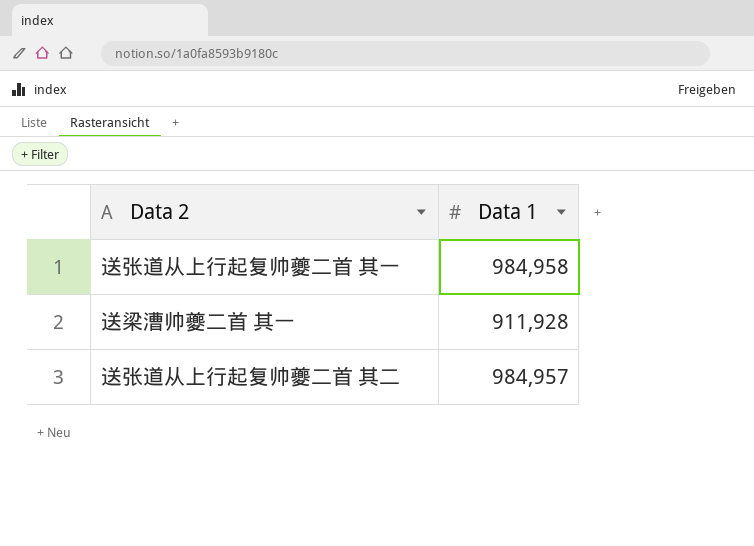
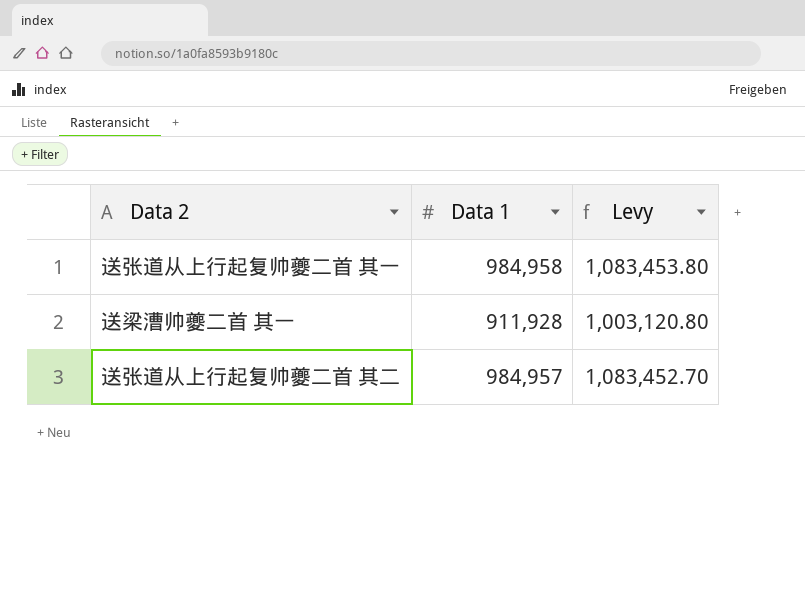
column Levy | formula: none -> [Data 1] * 1.1

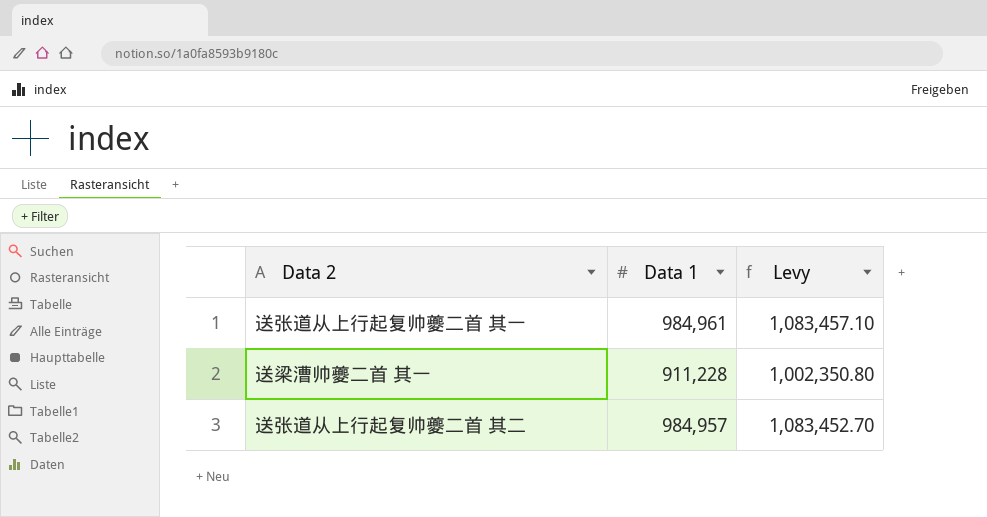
送张道从上行起复帅夔二首 其一 | Data 1: 984,958 -> 984,961
送张道从上行起复帅夔二首 其一 | Levy: 1,083,453.80 -> 1,083,457.10
送梁漕帅夔二首 其一 | Data 1: 911,928 -> 911,228
送梁漕帅夔二首 其一 | Levy: 1,003,120.80 -> 1,002,350.80

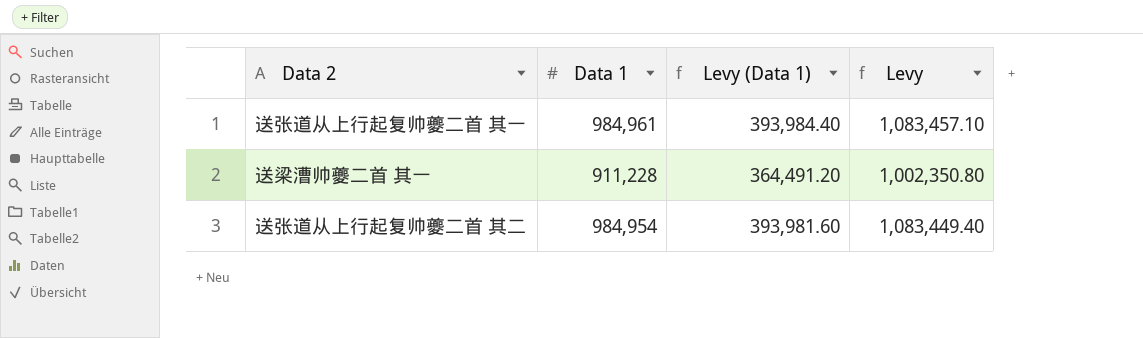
column Levy (Data 1) | formula: none -> [Data 1] * 0.4
送张道从上行起复帅夔二首 其二 | Data 1: 984,957 -> 984,954
送张道从上行起复帅夔二首 其二 | Levy: 1,083,452.70 -> 1,083,449.40

